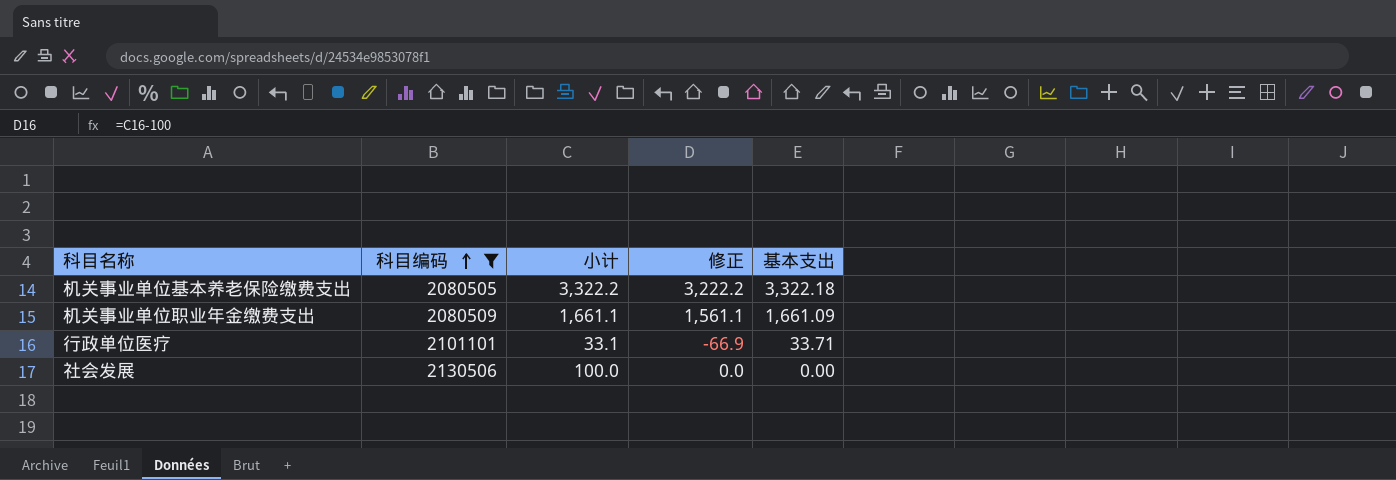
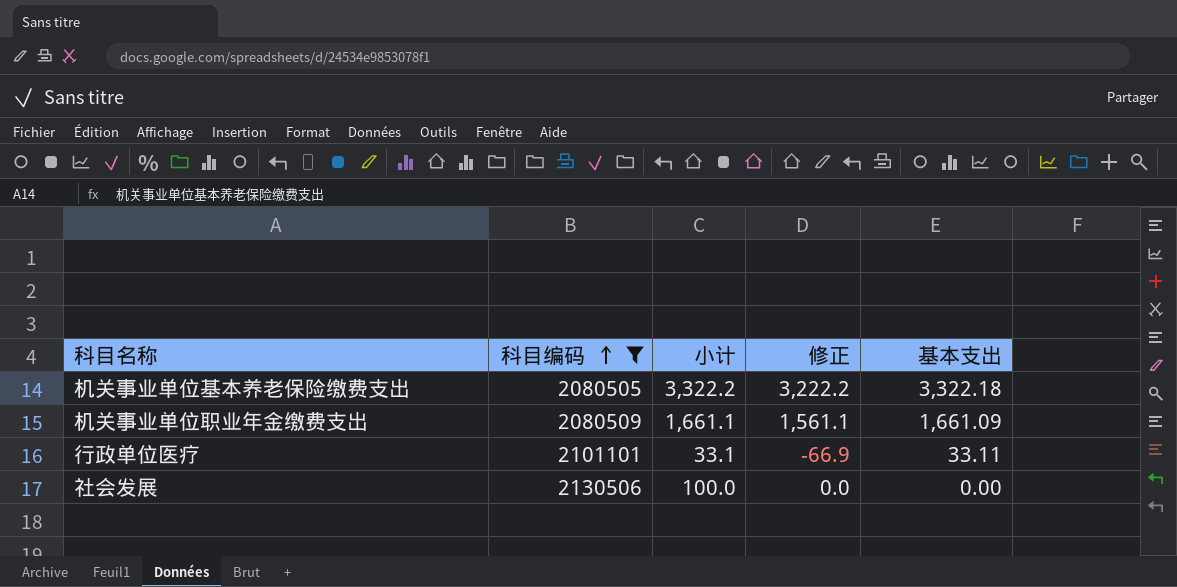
行政单位医疗 | 基本支出: 33.71 -> 33.11

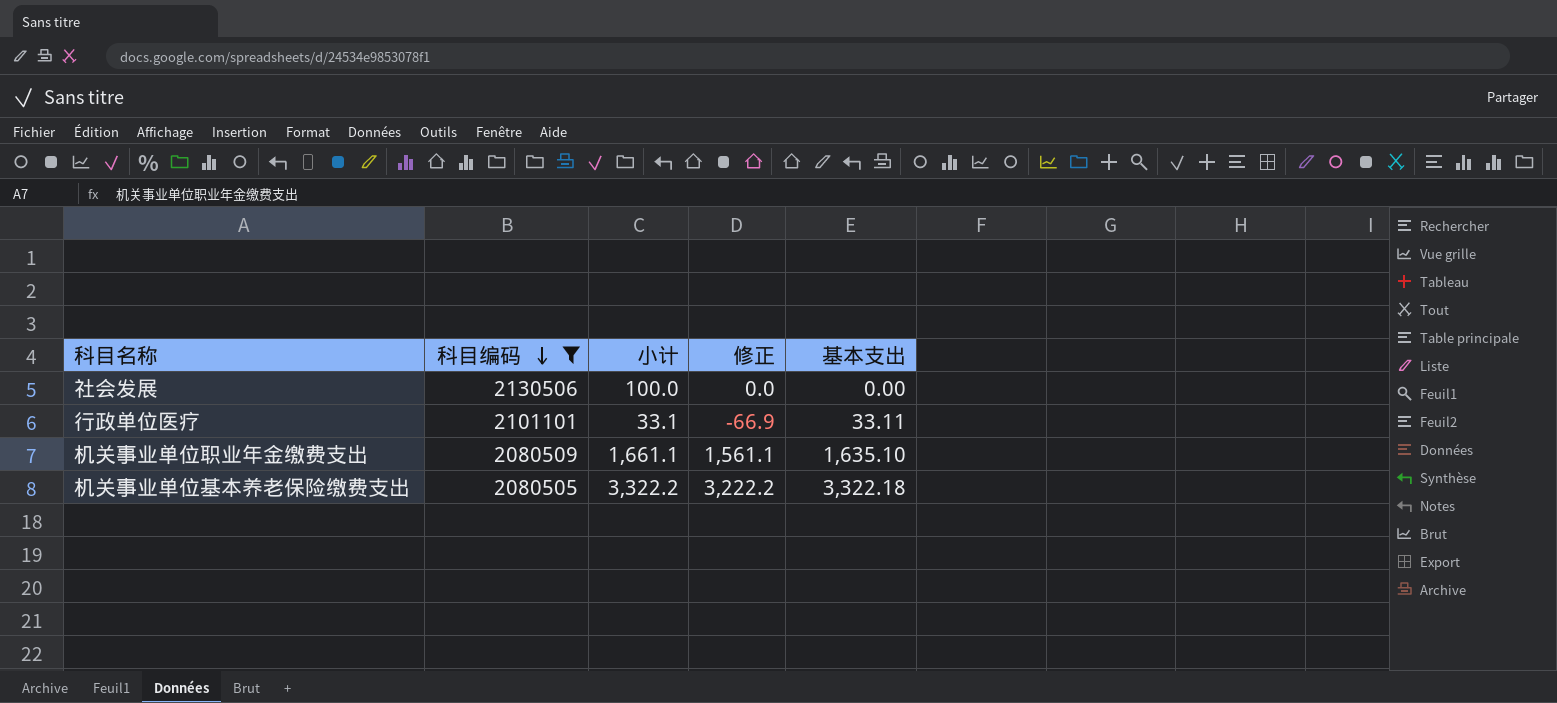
row order: 科目编码 ascending -> 科目编码 descending
机关事业单位职业年金缴费支出 | 基本支出: 1,661.09 -> 1,635.10

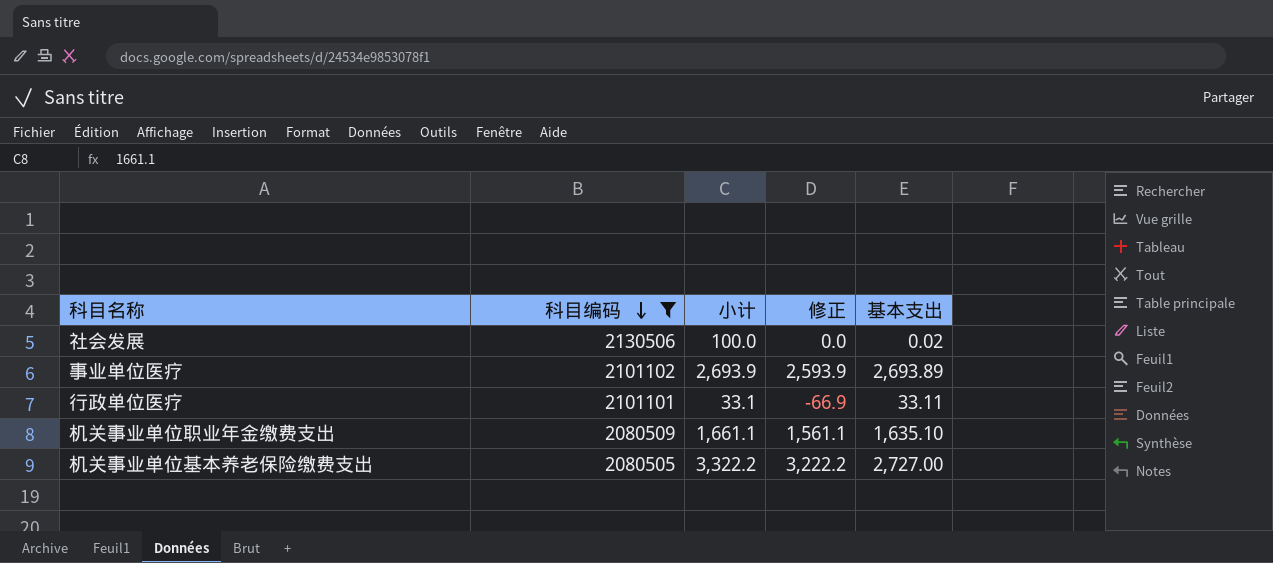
社会发展 | 基本支出: 0.00 -> 0.02
row 事业单位医疗: none -> 2101102 | 2,693.9 | 2,593.9 | 2,693.89
机关事业单位基本养老保险缴费支出 | 基本支出: 3,322.18 -> 2,727.00

